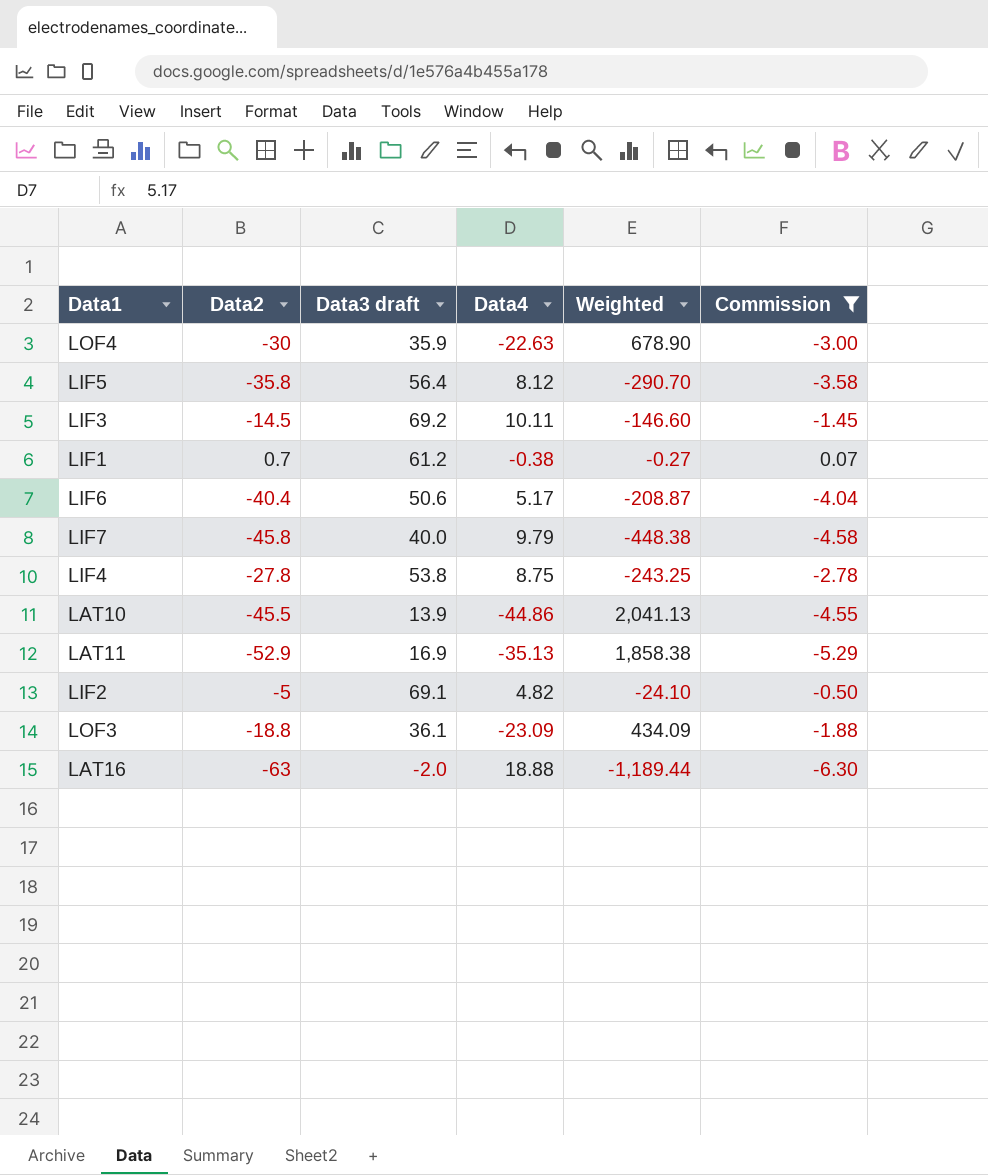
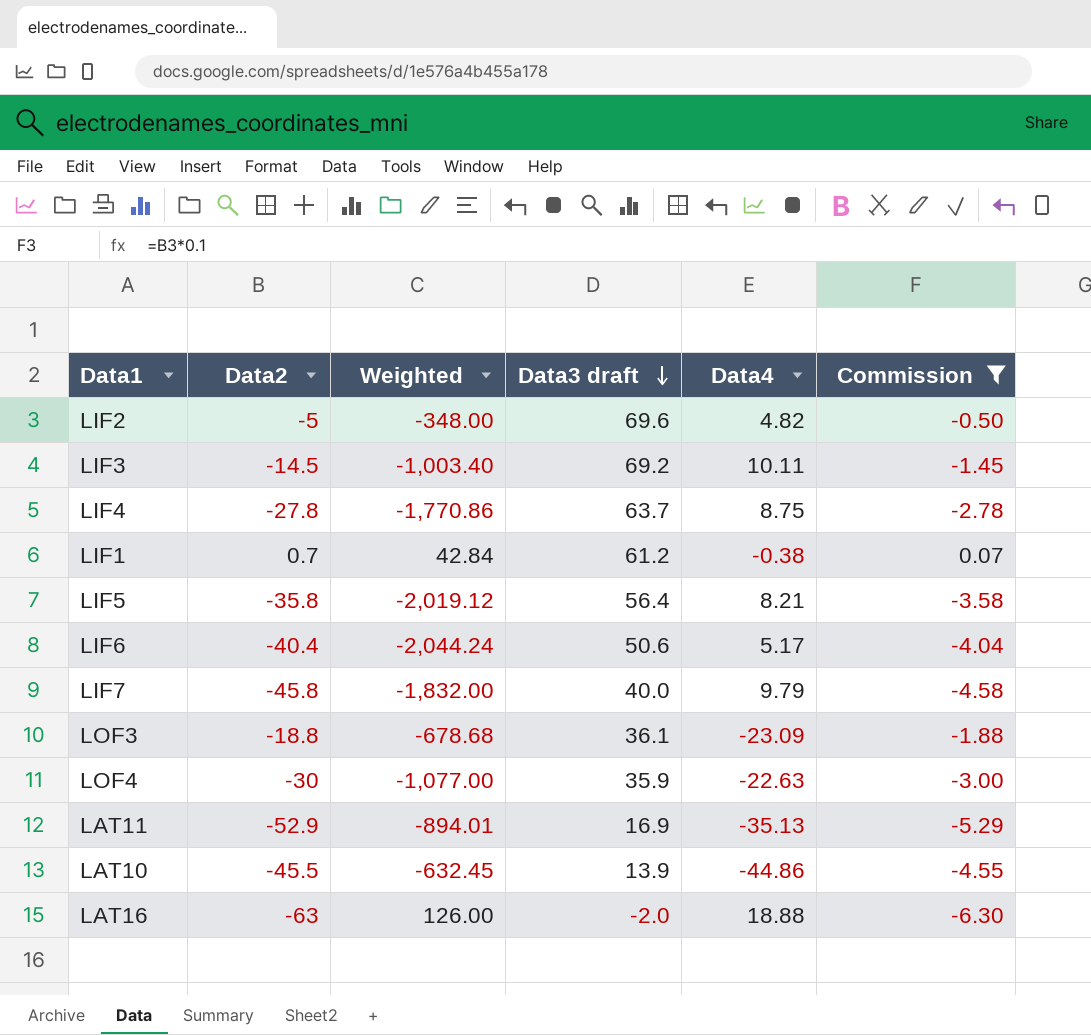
row order: none -> Data3 draft descending
column Weighted | formula: [Data2] * [Data4] -> [Data2] * [Data3 draft]
column Weighted | position: 5 -> 3
LIF2 | Data3 draft: 69.1 -> 69.6
LIF4 | Data3 draft: 53.8 -> 63.7
LIF5 | Data4: 8.12 -> 8.21

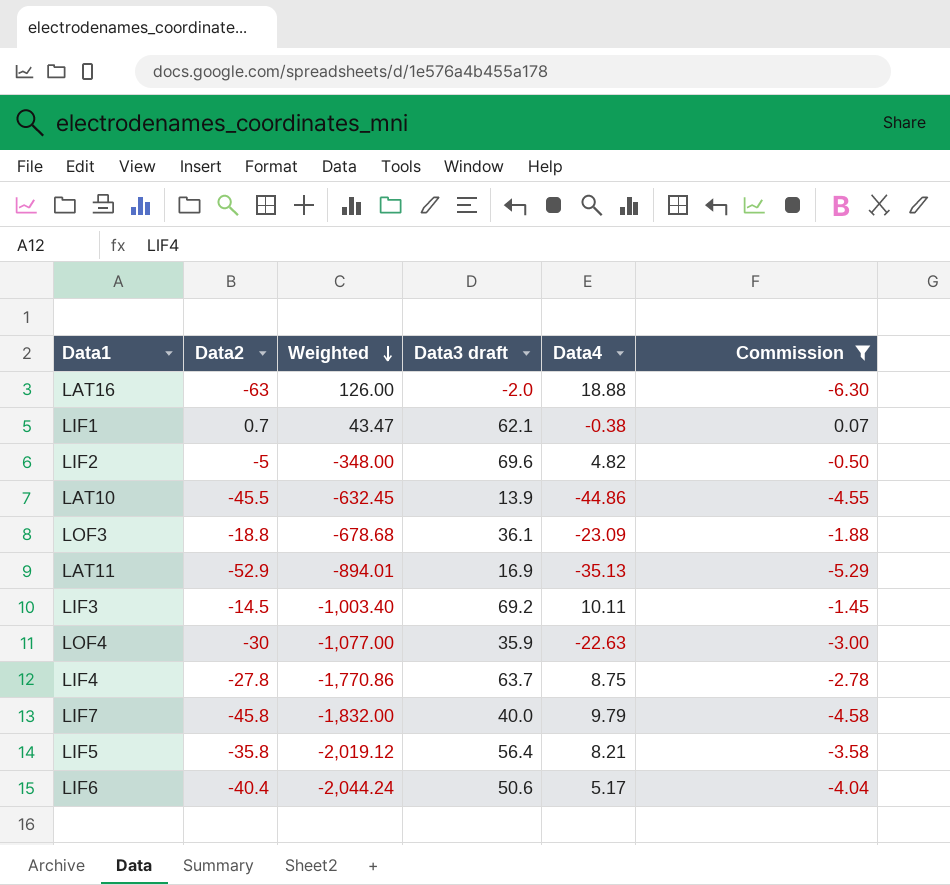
row order: Data3 draft descending -> Weighted descending
LIF1 | Weighted: 42.84 -> 43.47
LIF1 | Data3 draft: 61.2 -> 62.1

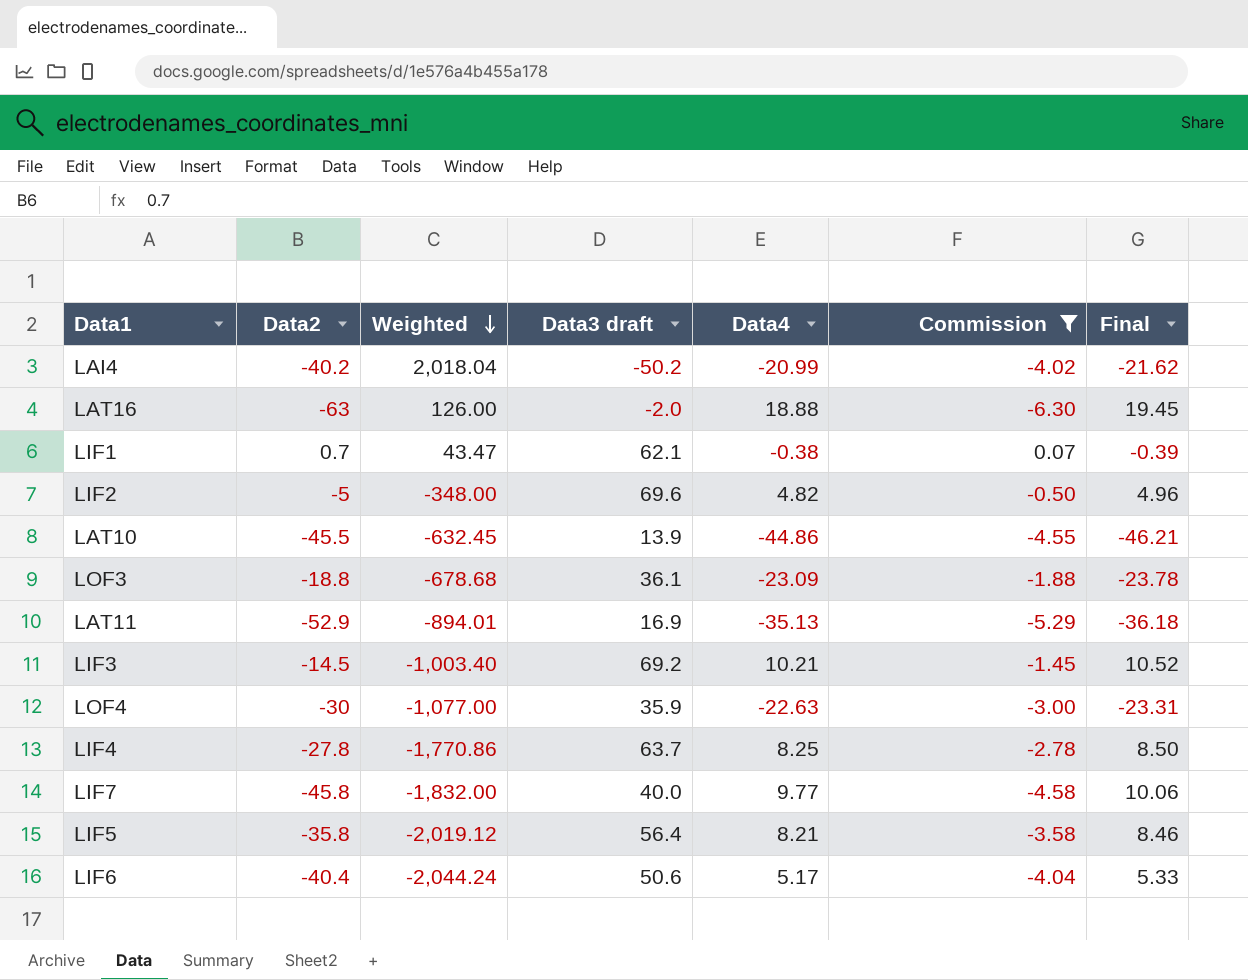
column Final | formula: none -> [Data4] * 1.03
row LAI4: none -> -40.2 | 2,018.04 | -50.2 | -20.99 | -4.02 | -21.62
LIF3 | Data4: 10.11 -> 10.21
LIF4 | Data4: 8.75 -> 8.25
LIF7 | Data4: 9.79 -> 9.77

